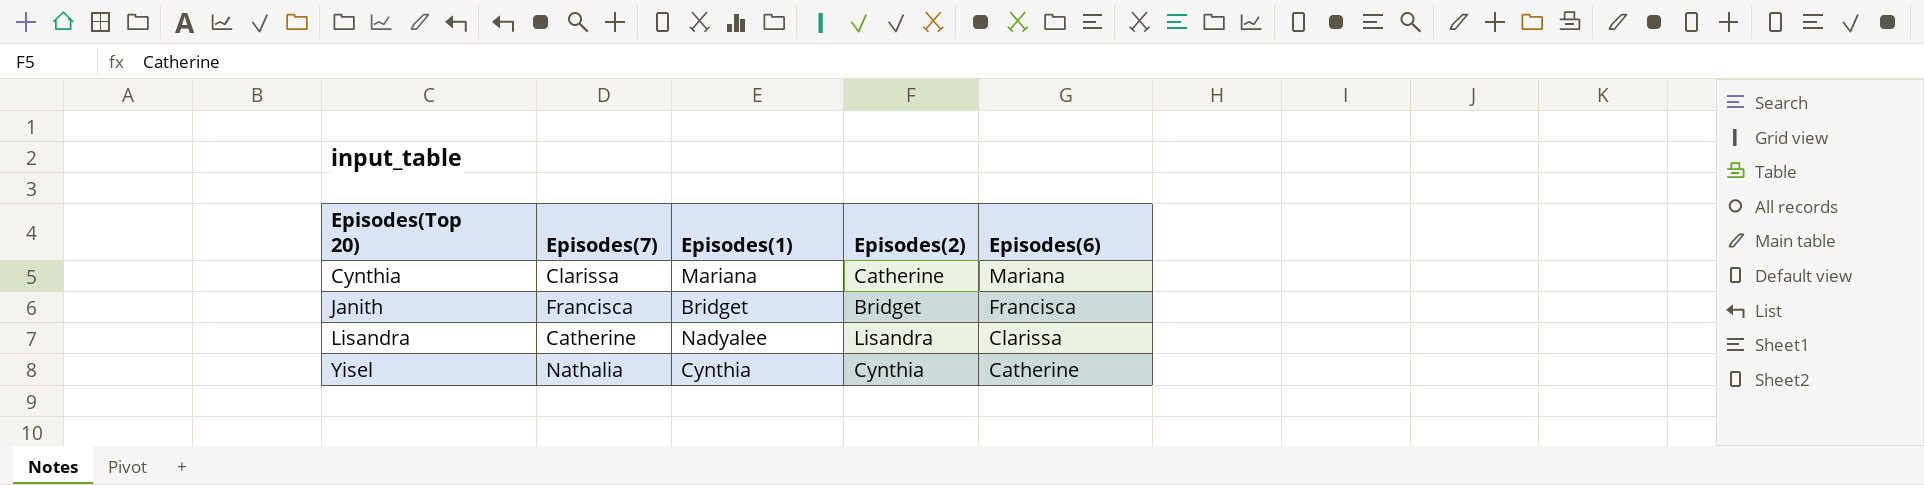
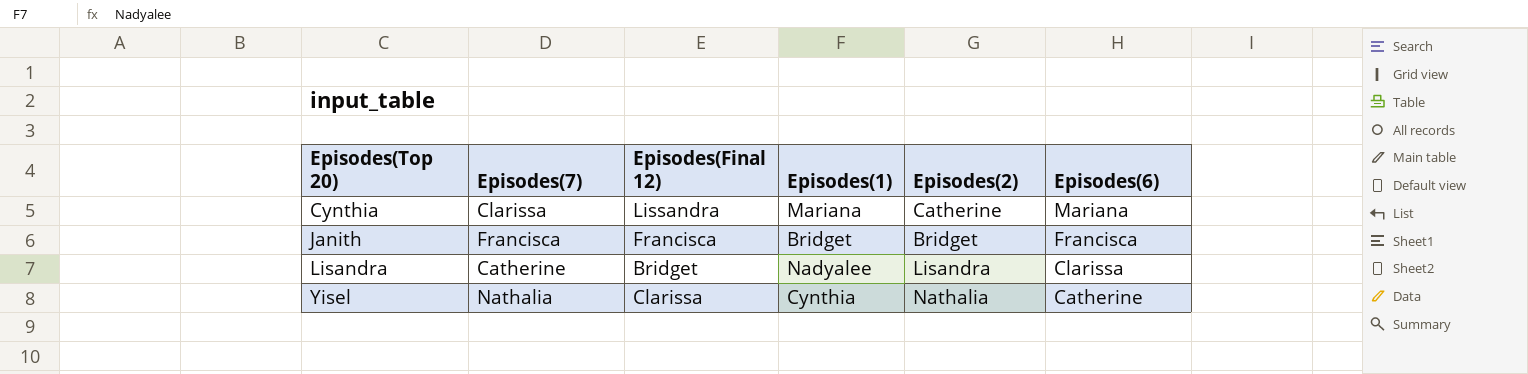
column Episodes(Final 12) | position: none -> 3
Yisel | Episodes(2): Cynthia -> Nathalia

